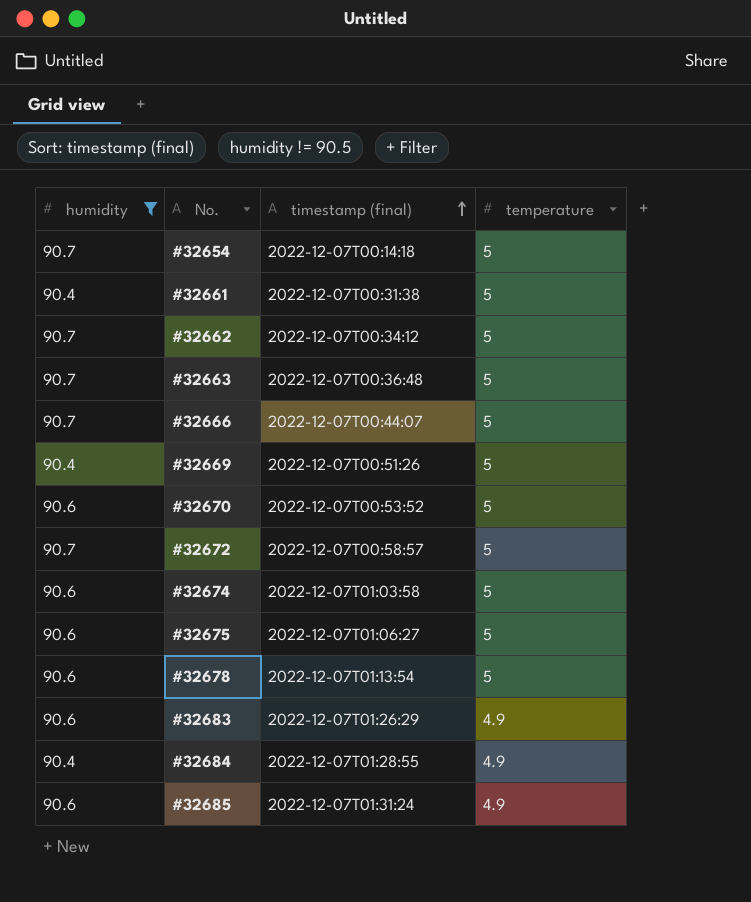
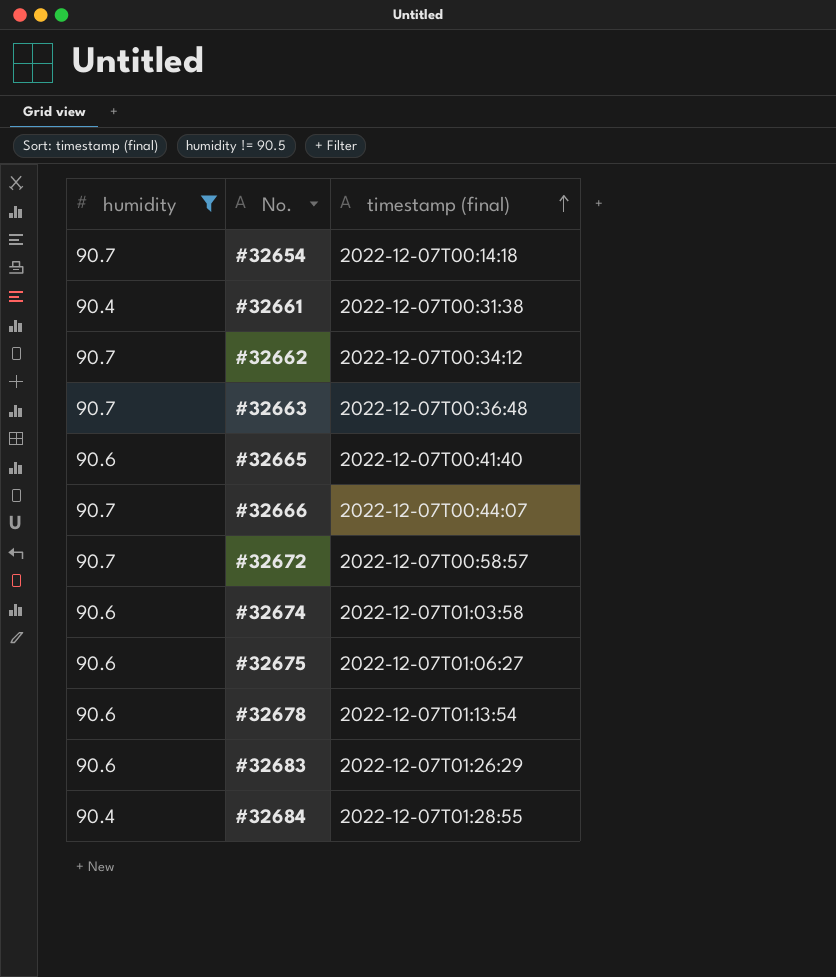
column temperature | position: 4 -> none
row #32669: 90.4 | 2022-12-07T00:51:26 | 5 -> none
row #32670: 90.6 | 2022-12-07T00:53:52 | 5 -> none
row #32685: 90.6 | 2022-12-07T01:31:24 | 4.9 -> none
row #32665: none -> 90.6 | 2022-12-07T00:41:40

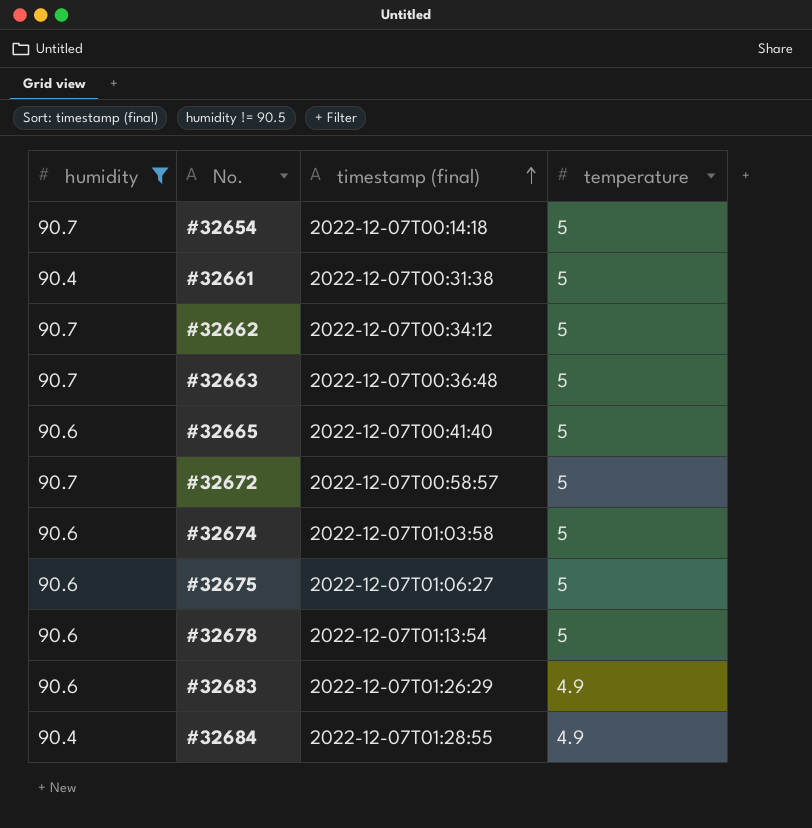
column temperature | position: none -> 4
row #32666: 90.7 | 2022-12-07T00:44:07 -> none

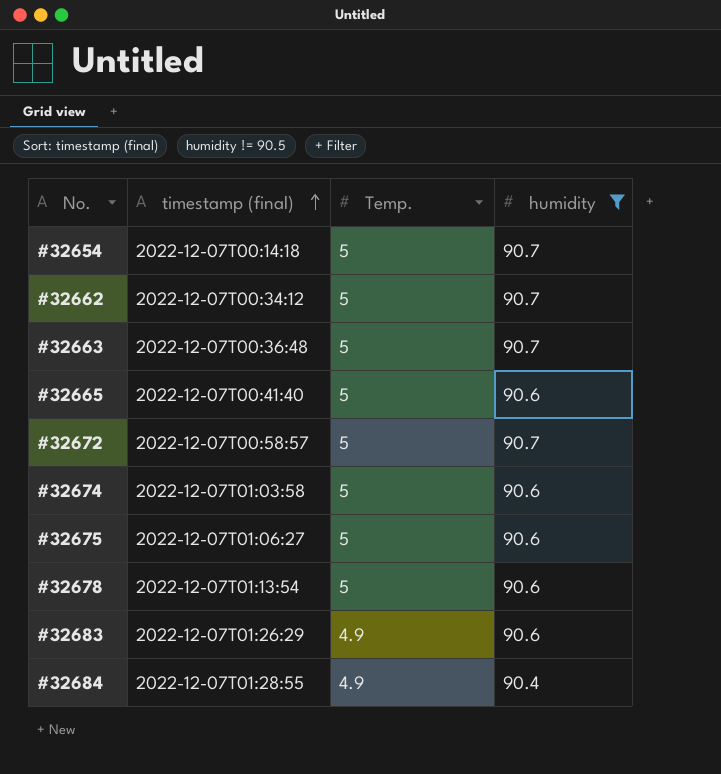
column name: temperature -> Temp.
column humidity | position: 1 -> 4
row #32661: 90.4 | 2022-12-07T00:31:38 | 5 -> none

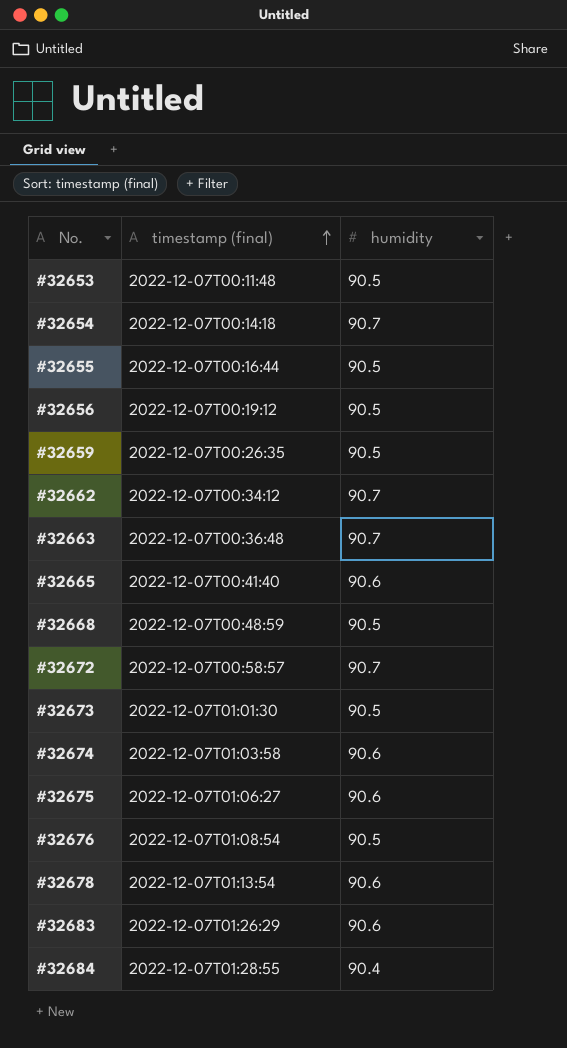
filter: humidity != 90.5 -> none
column Temp. | position: 3 -> none

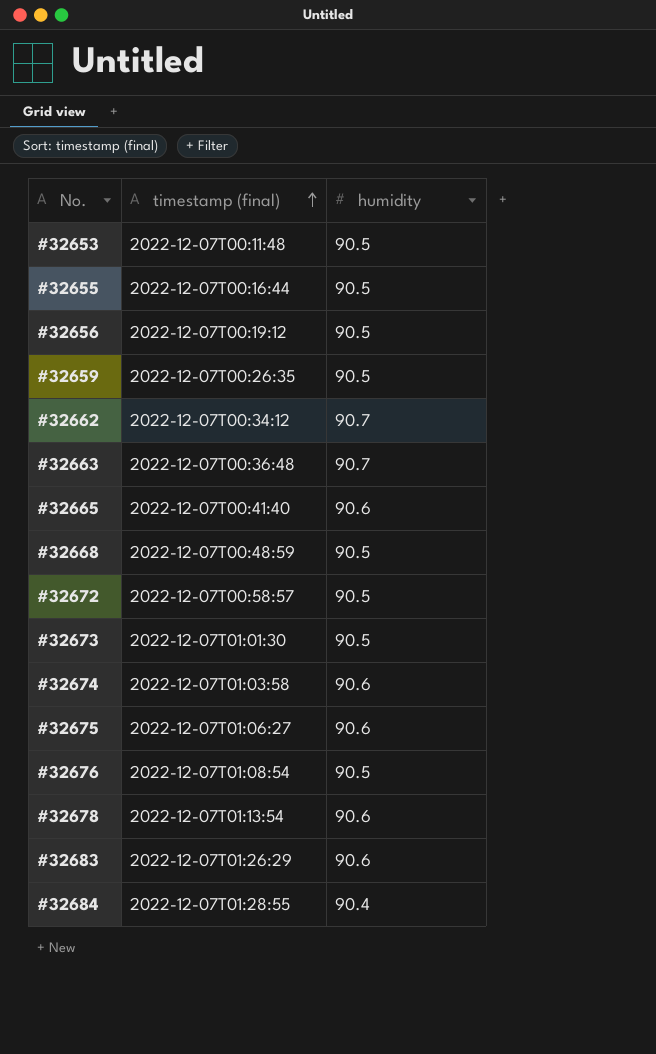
row #32654: 2022-12-07T00:14:18 | 90.7 -> none
#32672 | humidity: 90.7 -> 90.5

